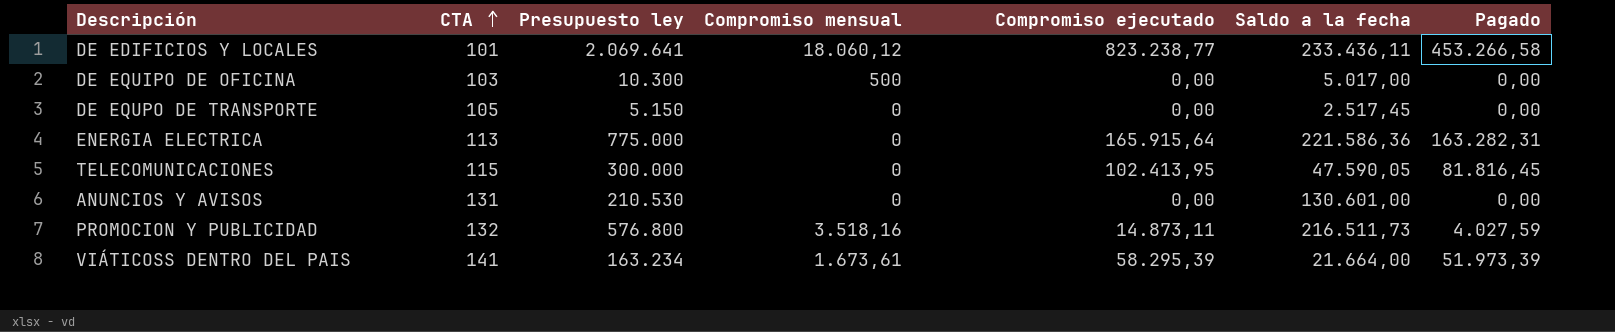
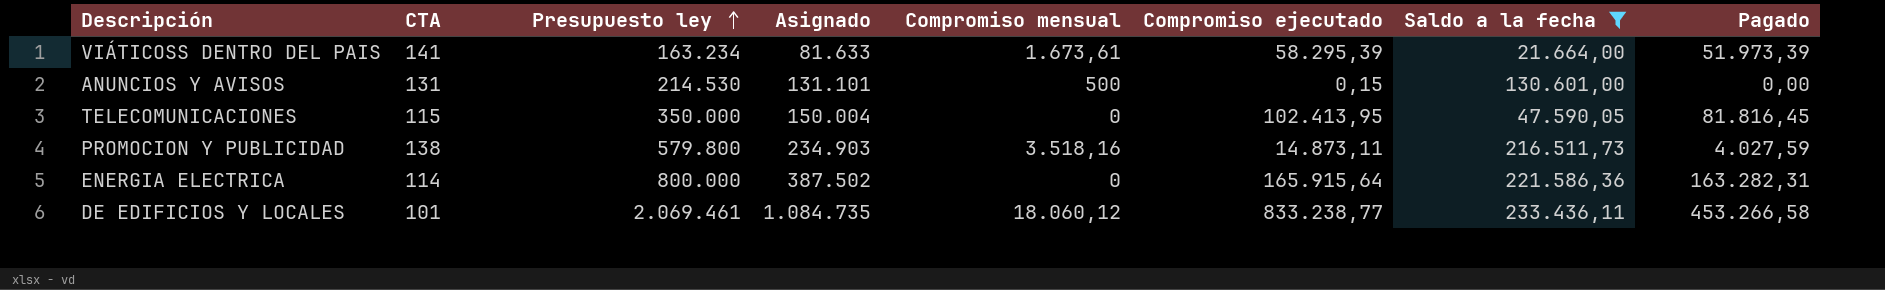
filter: none -> Saldo a la fecha >= 21.664,00
row order: CTA ascending -> Presupuesto ley ascending
column Asignado | formula: none -> [Compromiso mensual] + [Compromiso ejecutado] + [Saldo a la fecha]
ANUNCIOS Y AVISOS | Presupuesto ley: 210.530 -> 214.530
ANUNCIOS Y AVISOS | Compromiso mensual: 0 -> 500
ANUNCIOS Y AVISOS | Compromiso ejecutado: 0,00 -> 0,15
TELECOMUNICACIONES | Presupuesto ley: 300.000 -> 350.000
PROMOCION Y PUBLICIDAD | CTA: 132 -> 138
PROMOCION Y PUBLICIDAD | Presupuesto ley: 576.800 -> 579.800
ENERGIA ELECTRICA | CTA: 113 -> 114
ENERGIA ELECTRICA | Presupuesto ley: 775.000 -> 800.000
DE EDIFICIOS Y LOCALES | Presupuesto ley: 2.069.641 -> 2.069.461
DE EDIFICIOS Y LOCALES | Compromiso ejecutado: 823.238,77 -> 833.238,77

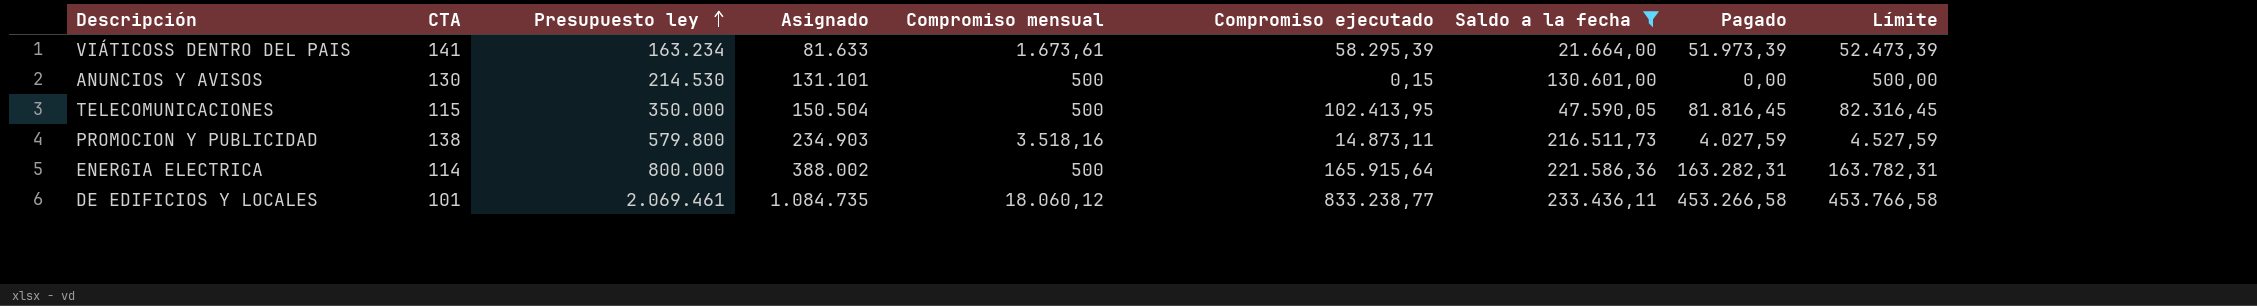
column Límite | formula: none -> [Pagado] + 500
ANUNCIOS Y AVISOS | CTA: 131 -> 130
TELECOMUNICACIONES | Asignado: 150.004 -> 150.504
TELECOMUNICACIONES | Compromiso mensual: 0 -> 500
ENERGIA ELECTRICA | Asignado: 387.502 -> 388.002
ENERGIA ELECTRICA | Compromiso mensual: 0 -> 500

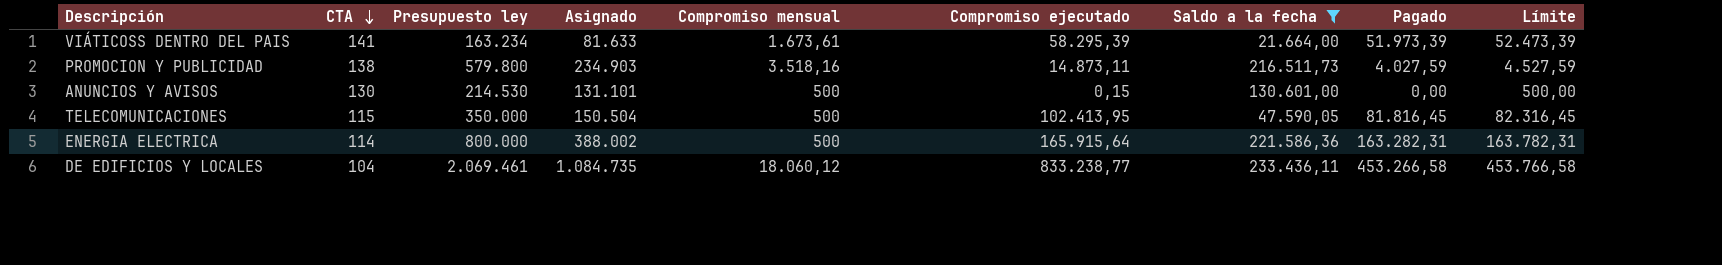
row order: Presupuesto ley ascending -> CTA descending
DE EDIFICIOS Y LOCALES | CTA: 101 -> 104

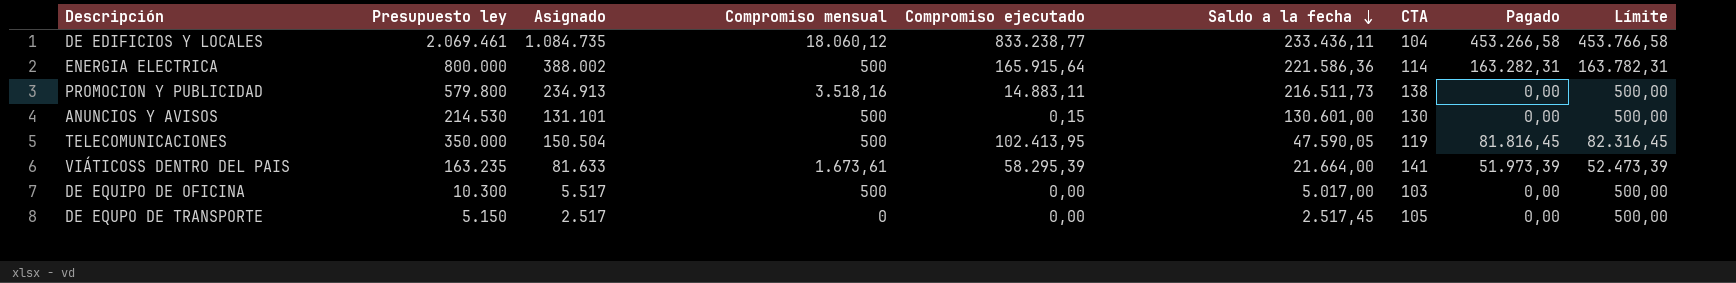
filter: Saldo a la fecha >= 21.664,00 -> none
row order: CTA descending -> Saldo a la fecha descending
column CTA | position: 2 -> 7
PROMOCION Y PUBLICIDAD | Asignado: 234.903 -> 234.913
PROMOCION Y PUBLICIDAD | Compromiso ejecutado: 14.873,11 -> 14.883,11
PROMOCION Y PUBLICIDAD | Pagado: 4.027,59 -> 0,00
PROMOCION Y PUBLICIDAD | Límite: 4.527,59 -> 500,00
TELECOMUNICACIONES | CTA: 115 -> 119
VIÁTICOSS DENTRO DEL PAIS | Presupuesto ley: 163.234 -> 163.235

